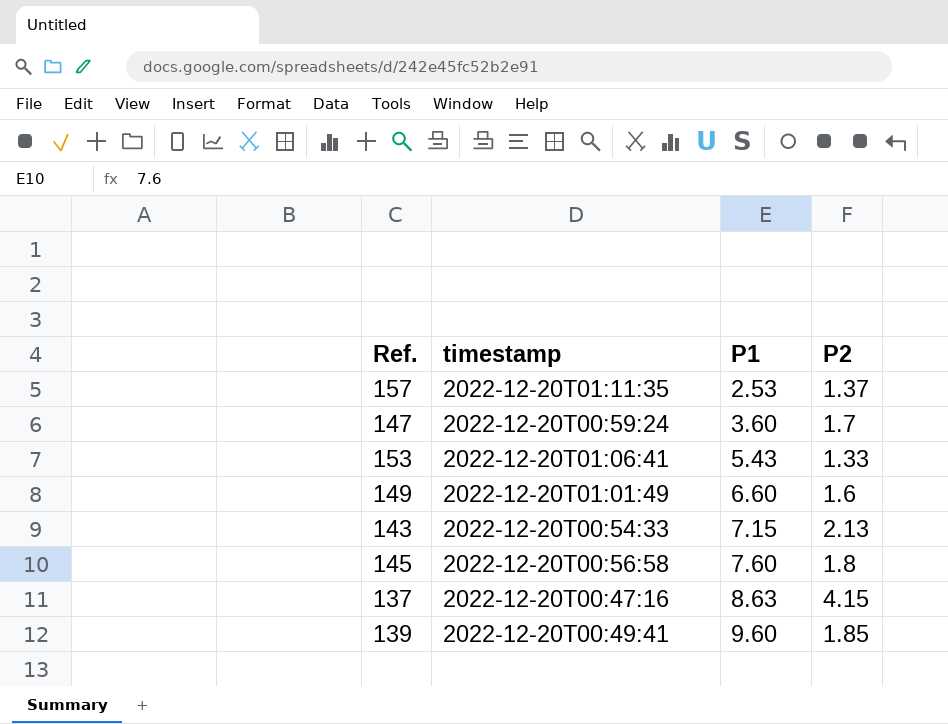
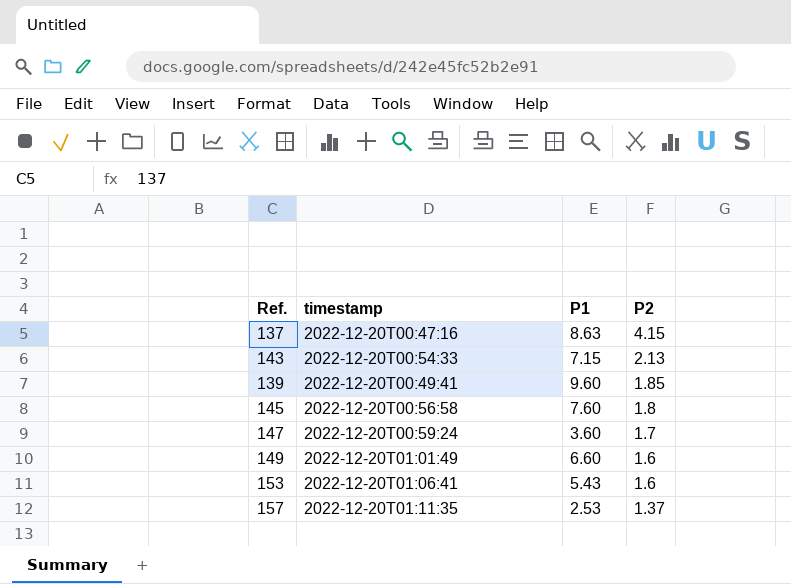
row order: P1 ascending -> P2 descending
153 | P2: 1.33 -> 1.6

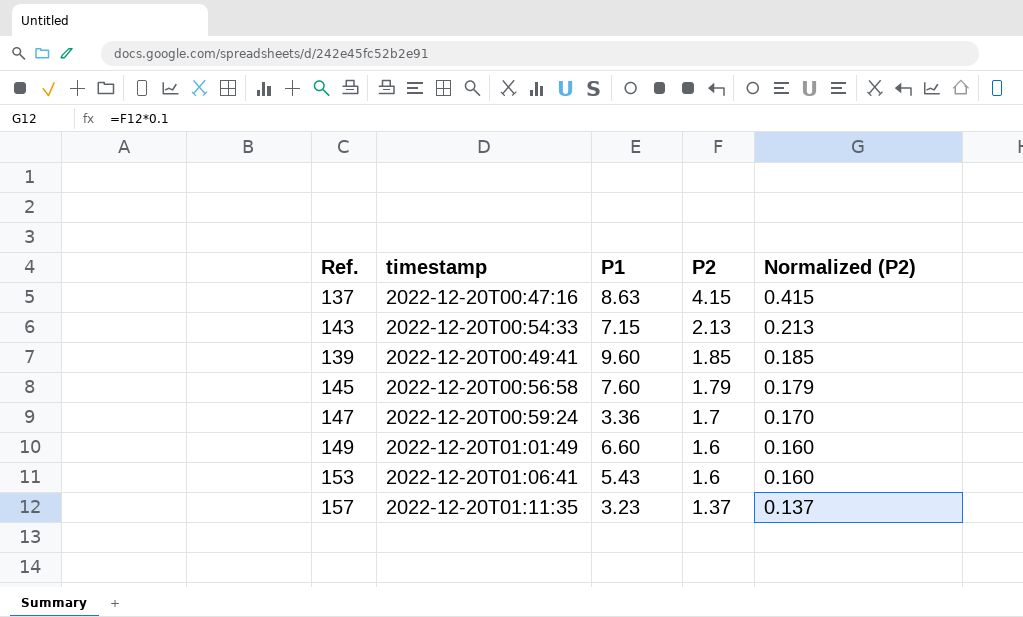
column Normalized (P2) | formula: none -> [P2] * 0.1
145 | P2: 1.8 -> 1.79
147 | P1: 3.60 -> 3.36
157 | P1: 2.53 -> 3.23

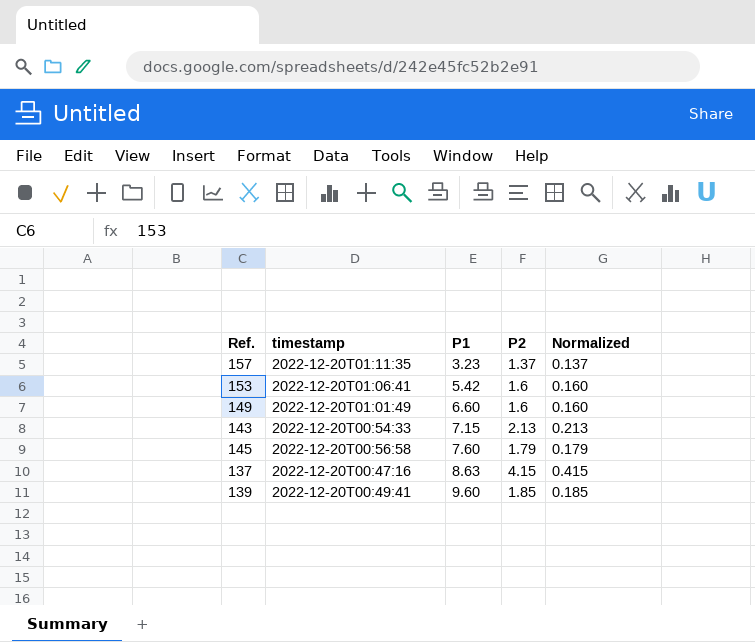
row order: P2 descending -> P1 ascending
column name: Normalized (P2) -> Normalized
row 147: 2022-12-20T00:59:24 | 3.36 | 1.7 | 0.170 -> none
153 | P1: 5.43 -> 5.42

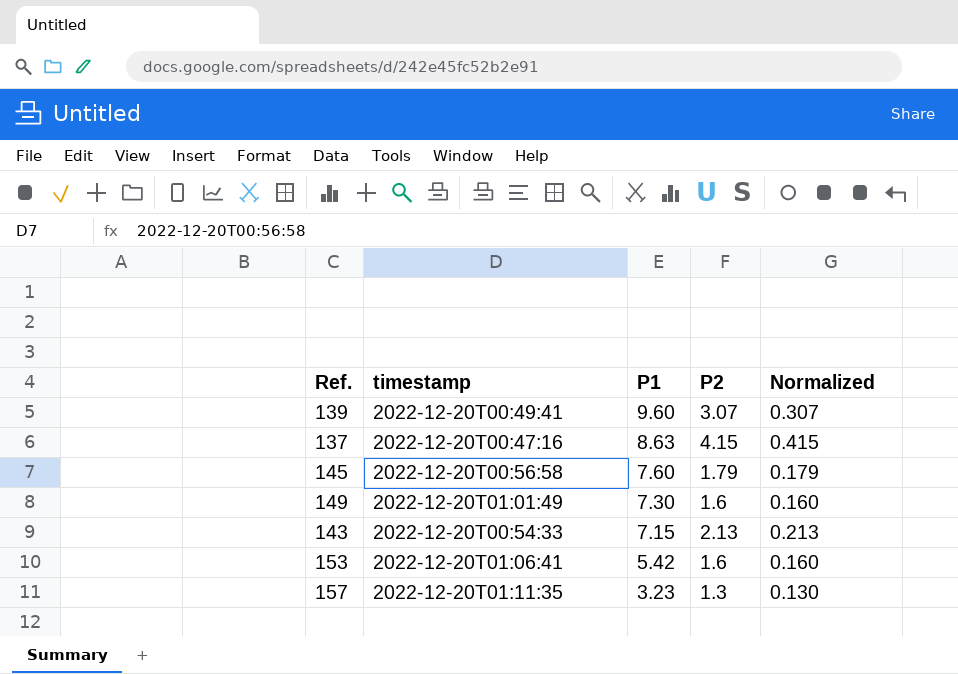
row order: P1 ascending -> P1 descending
139 | P2: 1.85 -> 3.07
139 | Normalized: 0.185 -> 0.307
149 | P1: 6.60 -> 7.30
157 | P2: 1.37 -> 1.3
157 | Normalized: 0.137 -> 0.130

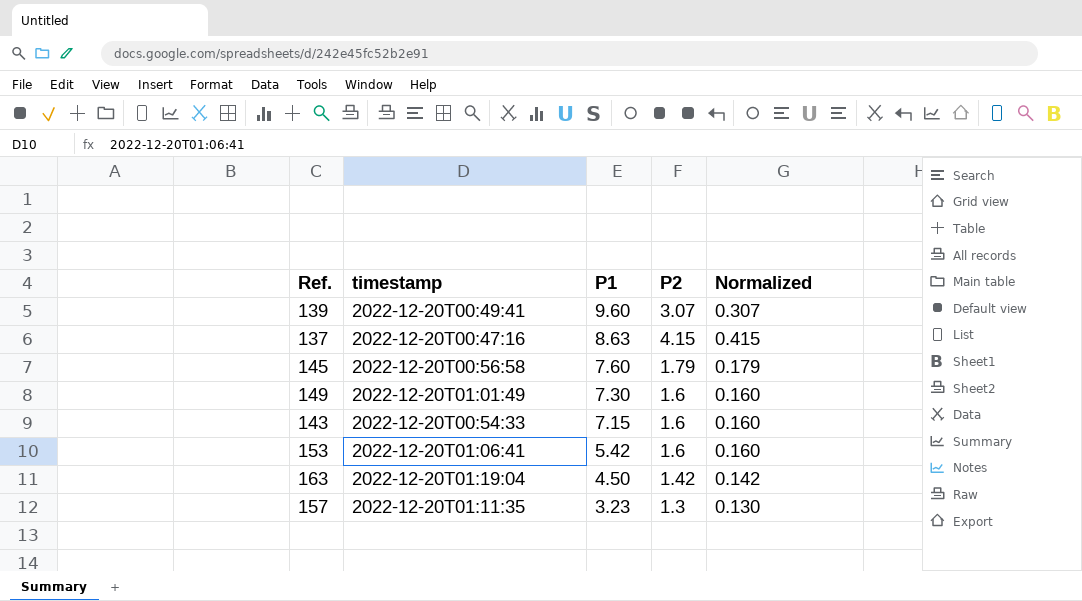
143 | P2: 2.13 -> 1.6
143 | Normalized: 0.213 -> 0.160
row 163: none -> 2022-12-20T01:19:04 | 4.50 | 1.42 | 0.142

